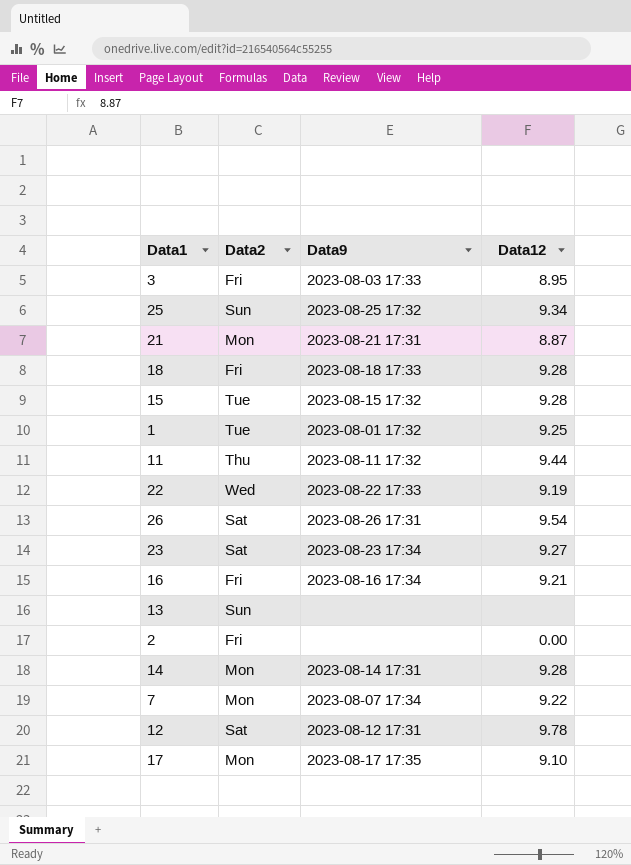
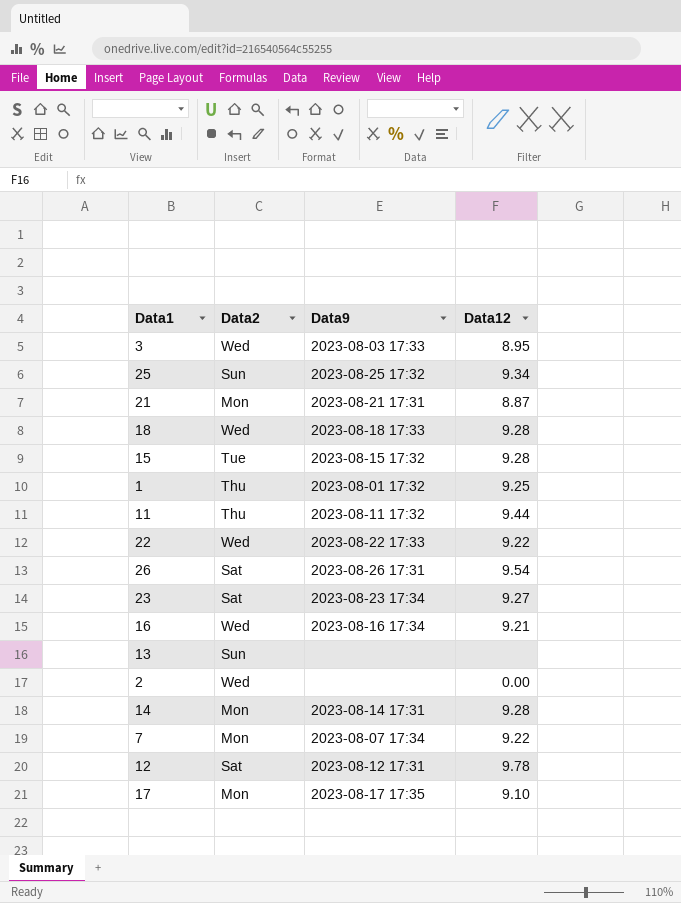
3 | Data2: Fri -> Wed
18 | Data2: Fri -> Wed
1 | Data2: Tue -> Thu
22 | Data12: 9.19 -> 9.22
16 | Data2: Fri -> Wed
2 | Data2: Fri -> Wed

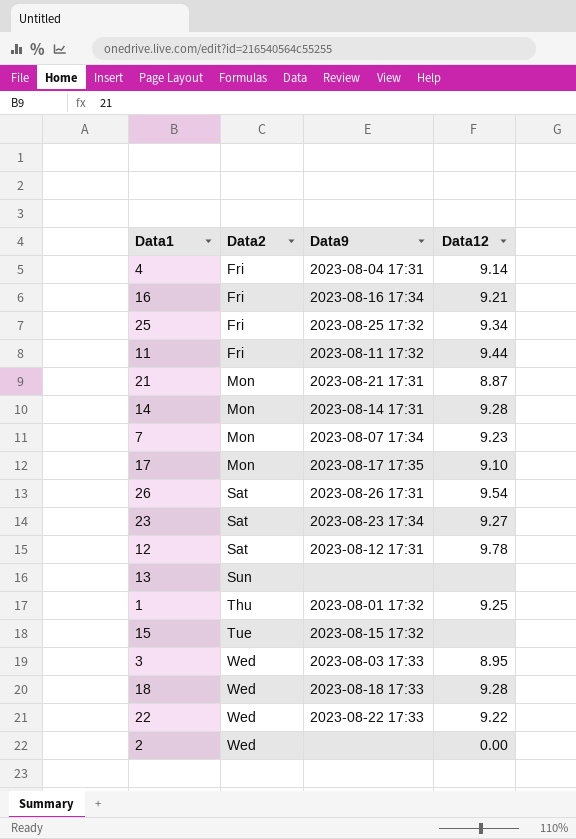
row order: none -> Data2 ascending
row 4: none -> Fri | 2023-08-04 17:31 | 9.14
16 | Data2: Wed -> Fri
25 | Data2: Sun -> Fri
11 | Data2: Thu -> Fri
7 | Data12: 9.22 -> 9.23
15 | Data12: 9.28 -> none

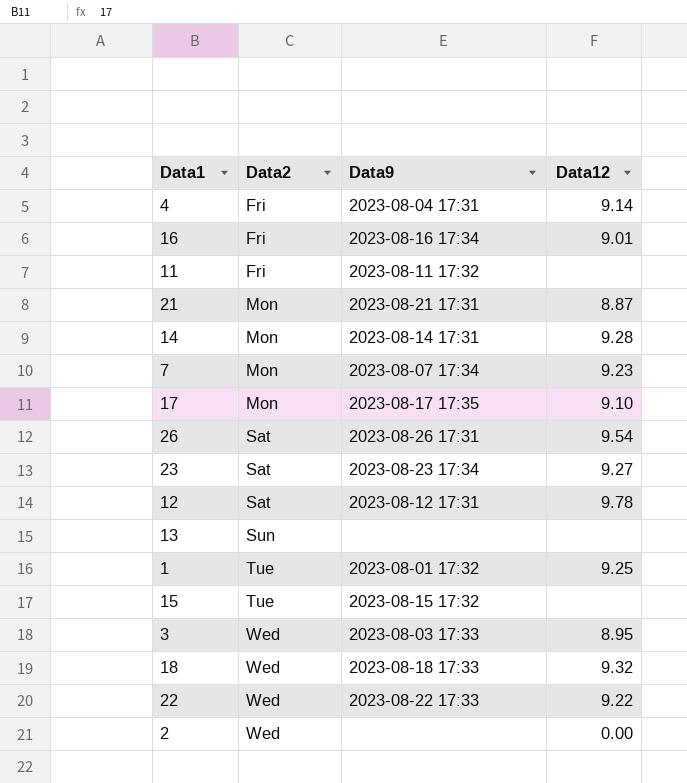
row 25: Fri | 2023-08-25 17:32 | 9.34 -> none
16 | Data12: 9.21 -> 9.01
11 | Data12: 9.44 -> none
1 | Data2: Thu -> Tue
18 | Data12: 9.28 -> 9.32

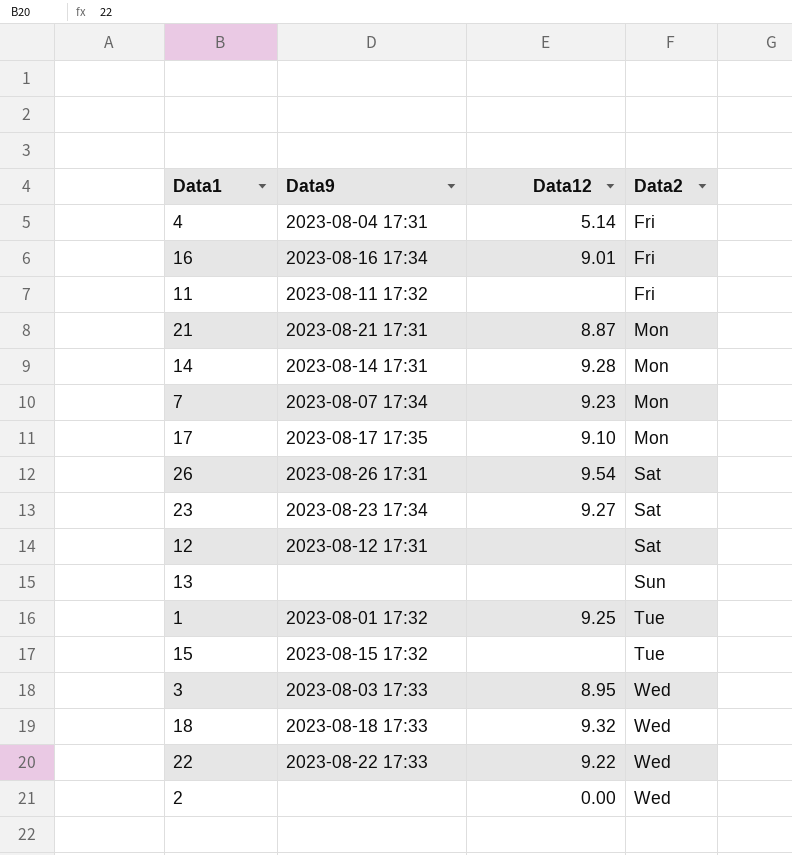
column Data2 | position: 2 -> 4
4 | Data12: 9.14 -> 5.14
12 | Data12: 9.78 -> none

